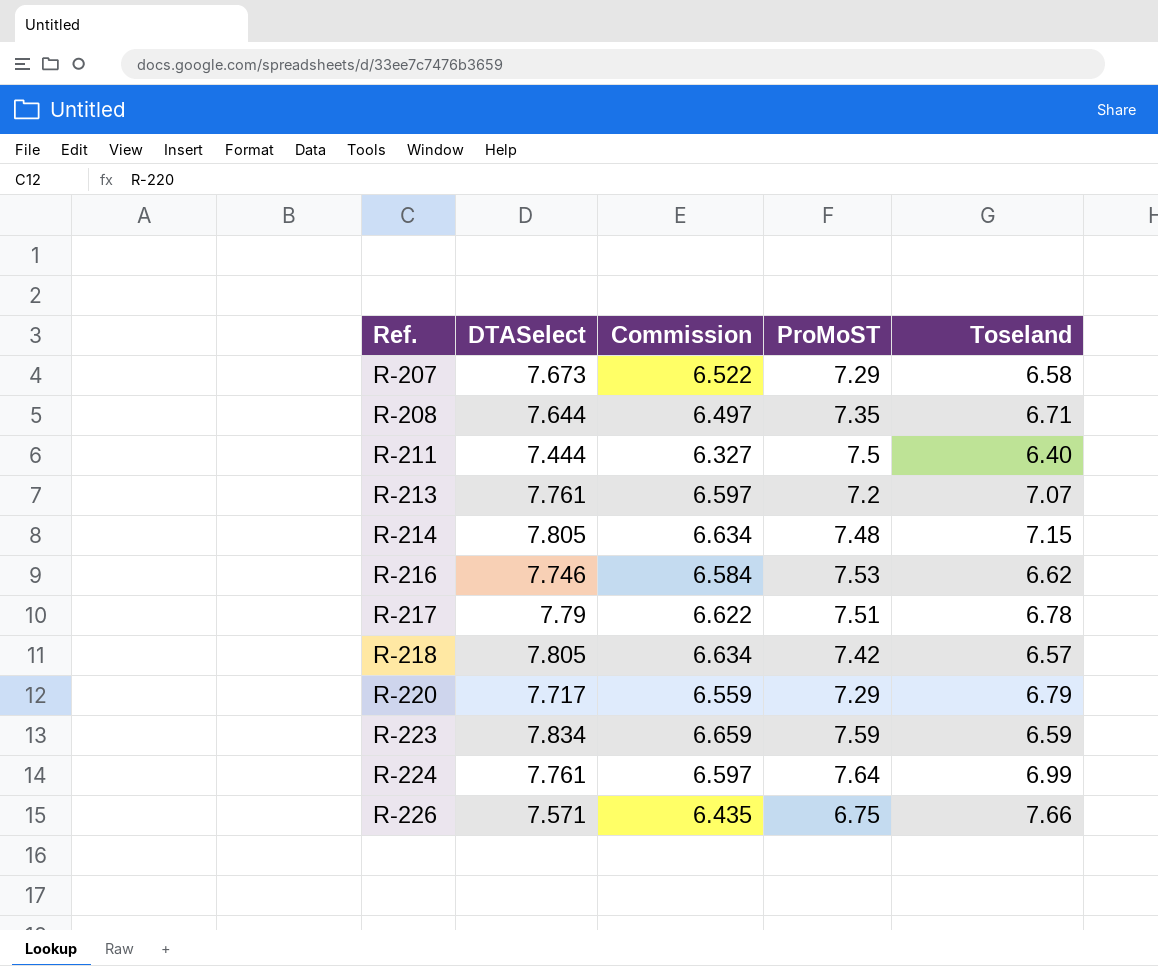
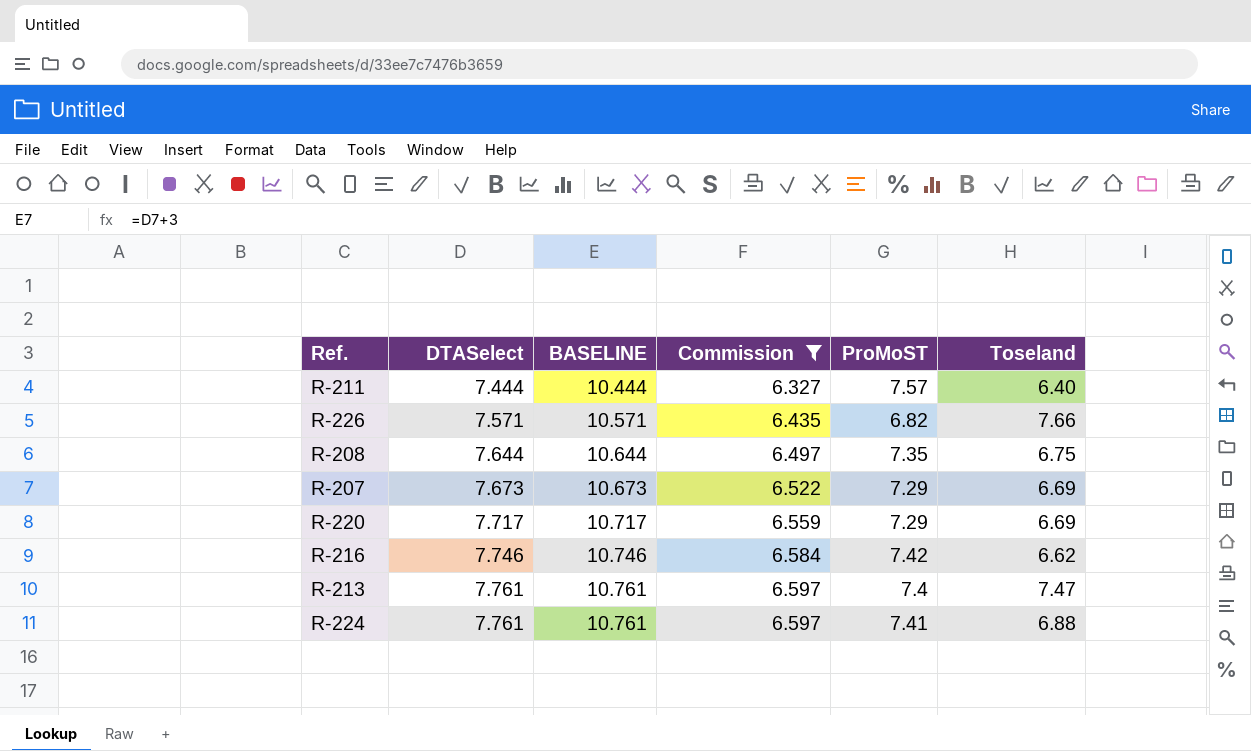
filter: none -> Commission <= 6.597
row order: Ref. ascending -> DTASelect ascending
column BASELINE | formula: none -> [DTASelect] + 3
R-211 | ProMoST: 7.5 -> 7.57
R-226 | ProMoST: 6.75 -> 6.82
R-208 | Toseland: 6.71 -> 6.75
R-207 | Toseland: 6.58 -> 6.69
R-220 | Toseland: 6.79 -> 6.69
R-216 | ProMoST: 7.53 -> 7.42
R-213 | ProMoST: 7.2 -> 7.4
R-213 | Toseland: 7.07 -> 7.47
R-224 | ProMoST: 7.64 -> 7.41
R-224 | Toseland: 6.99 -> 6.88

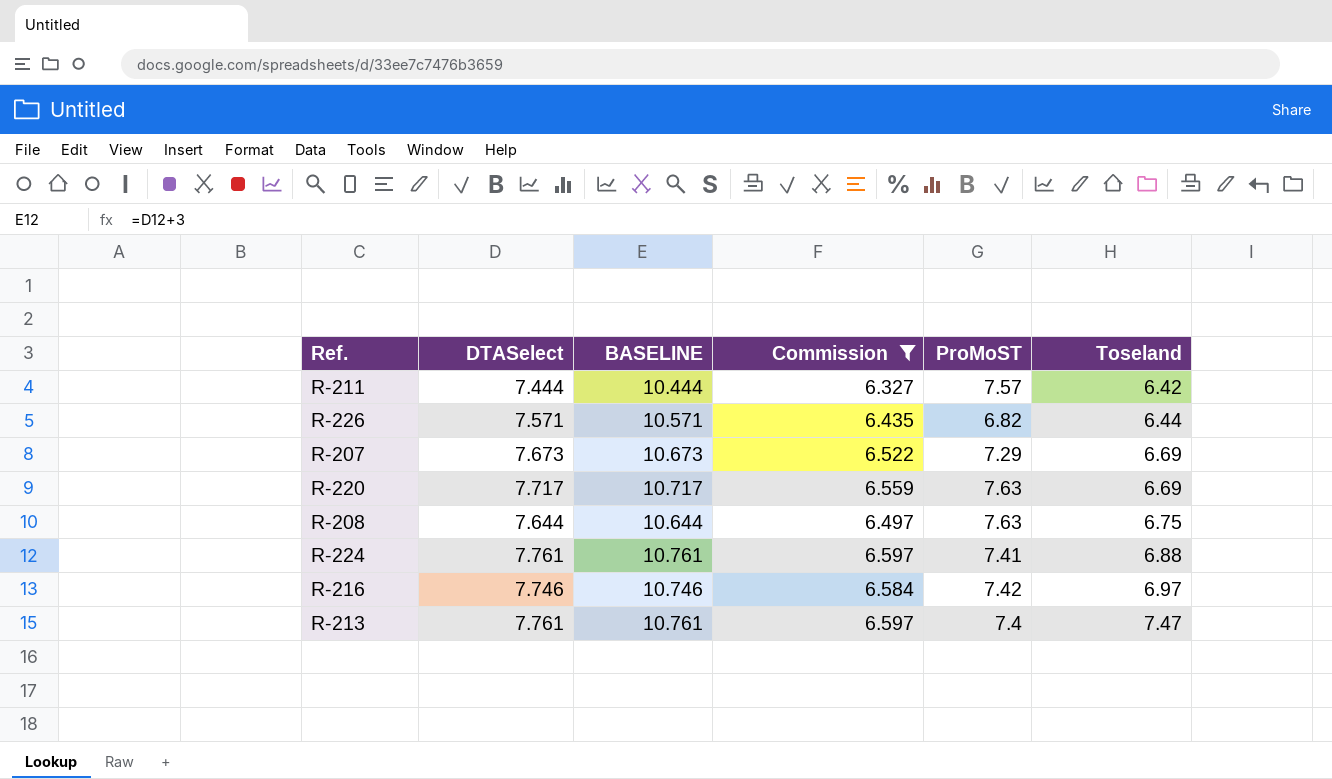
row order: DTASelect ascending -> Toseland ascending
R-211 | Toseland: 6.40 -> 6.42
R-226 | Toseland: 7.66 -> 6.44
R-220 | ProMoST: 7.29 -> 7.63
R-208 | ProMoST: 7.35 -> 7.63
R-216 | Toseland: 6.62 -> 6.97

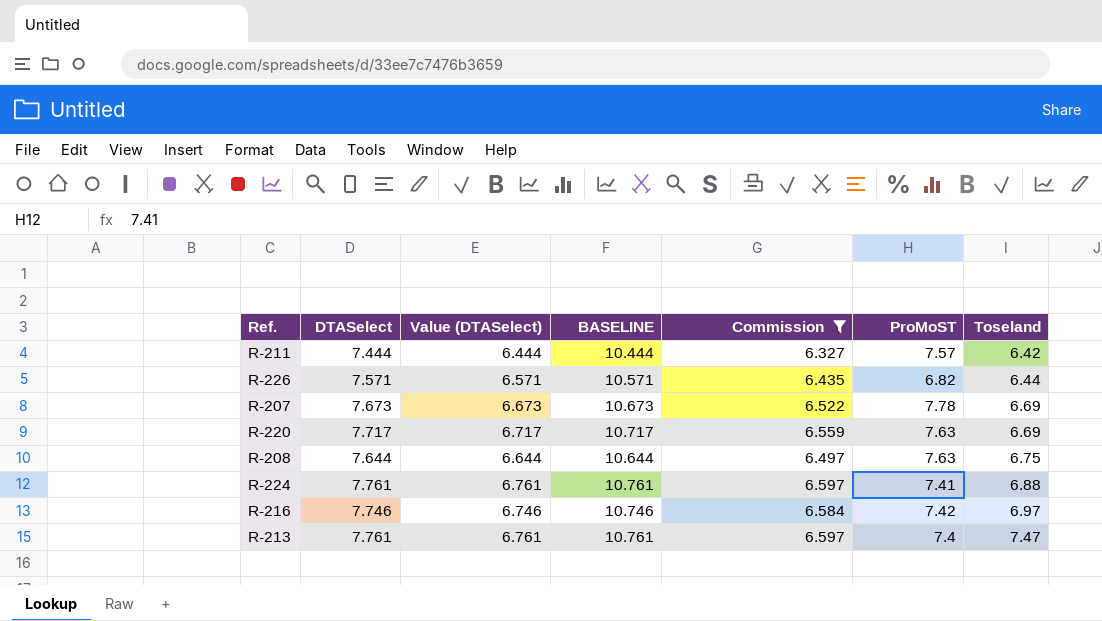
column Value (DTASelect) | formula: none -> [DTASelect] - 1
R-207 | ProMoST: 7.29 -> 7.78

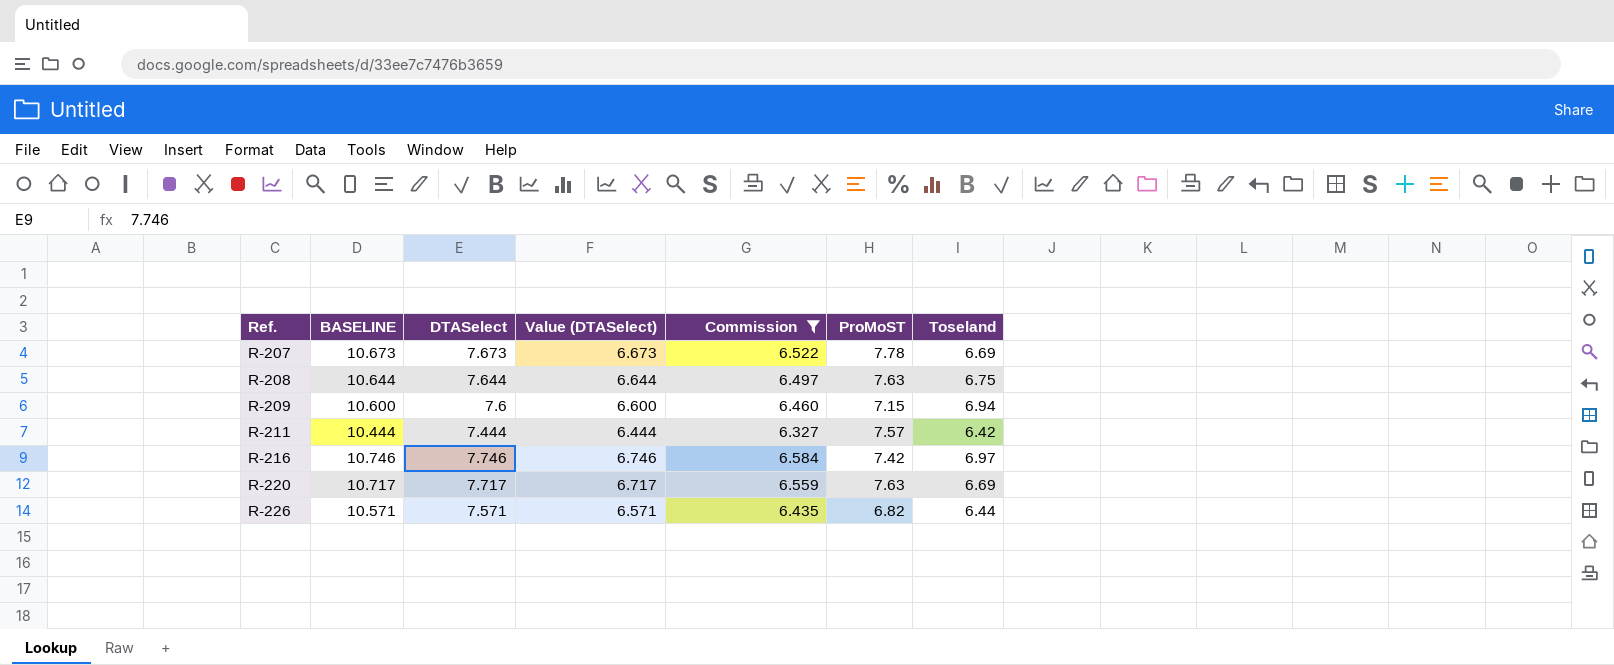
row order: Toseland ascending -> Ref. ascending
column BASELINE | position: 4 -> 2
row R-224: 7.761 | 6.761 | 10.761 | 6.597 | 7.41 | 6.88 -> none
row R-213: 7.761 | 6.761 | 10.761 | 6.597 | 7.4 | 7.47 -> none
row R-209: none -> 10.600 | 7.6 | 6.600 | 6.460 | 7.15 | 6.94

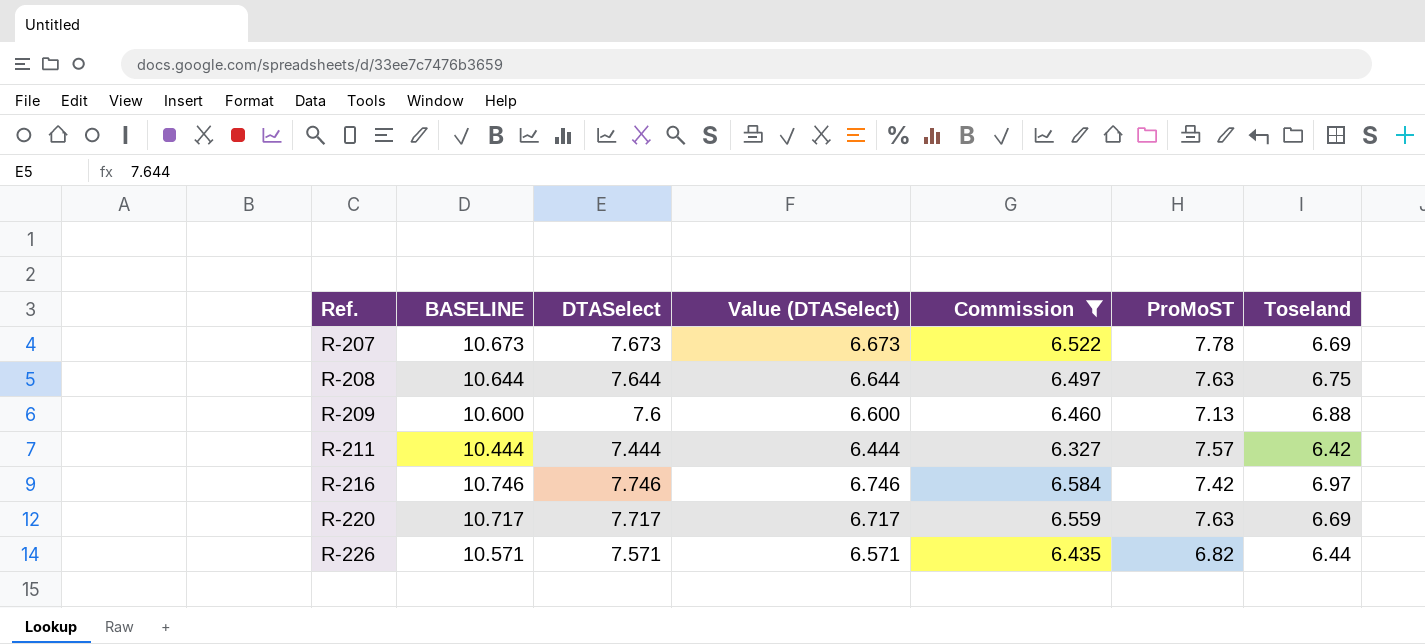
R-209 | ProMoST: 7.15 -> 7.13
R-209 | Toseland: 6.94 -> 6.88

